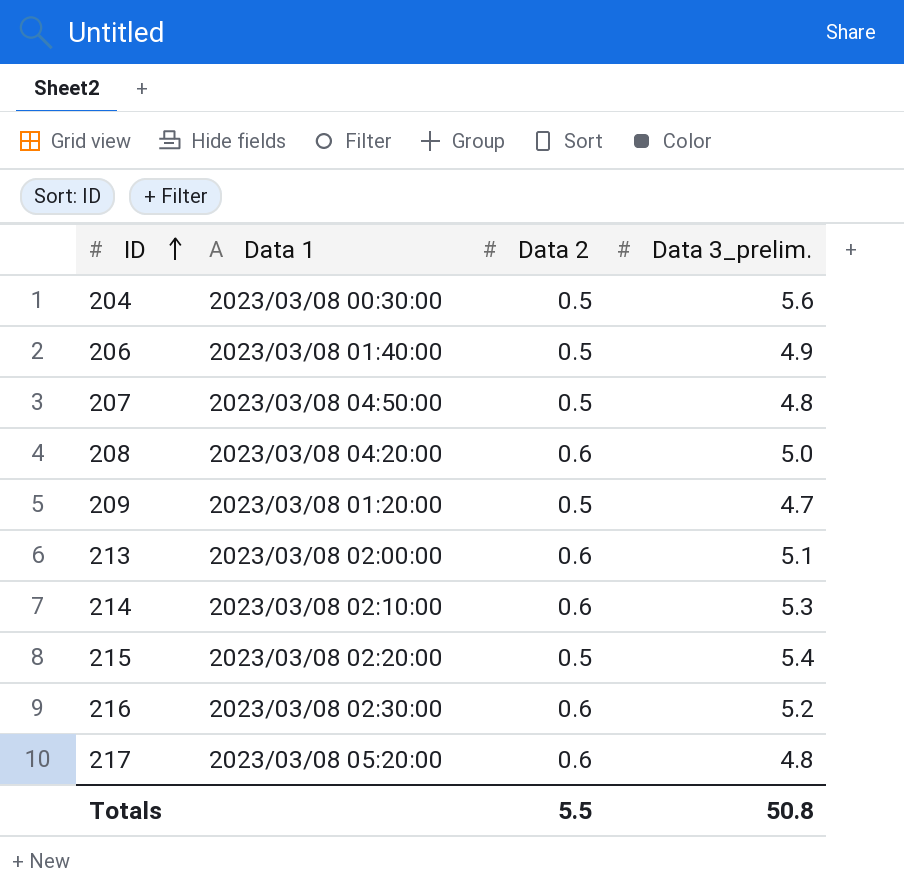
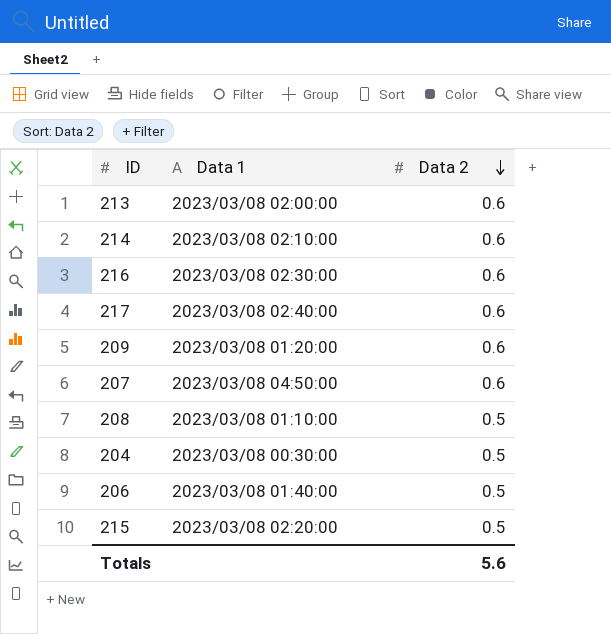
row order: ID ascending -> Data 2 descending
column Data 3_prelim. | position: 4 -> none
217 | Data 1: 2023/03/08 05:20:00 -> 2023/03/08 02:40:00
209 | Data 2: 0.5 -> 0.6
207 | Data 2: 0.5 -> 0.6
208 | Data 1: 2023/03/08 04:20:00 -> 2023/03/08 01:10:00
208 | Data 2: 0.6 -> 0.5
Totals | Data 2: 5.5 -> 5.6

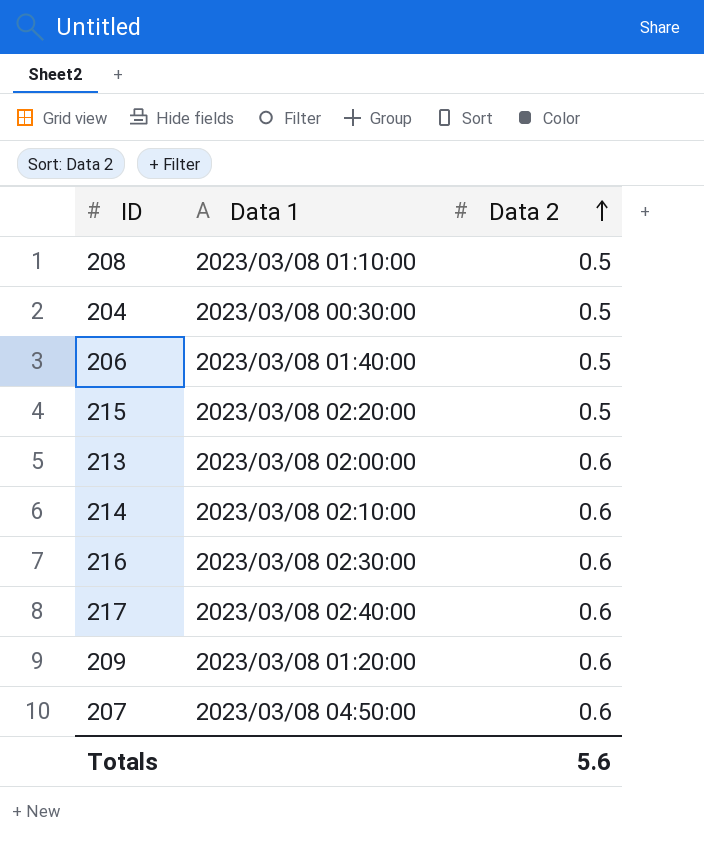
row order: Data 2 descending -> Data 2 ascending

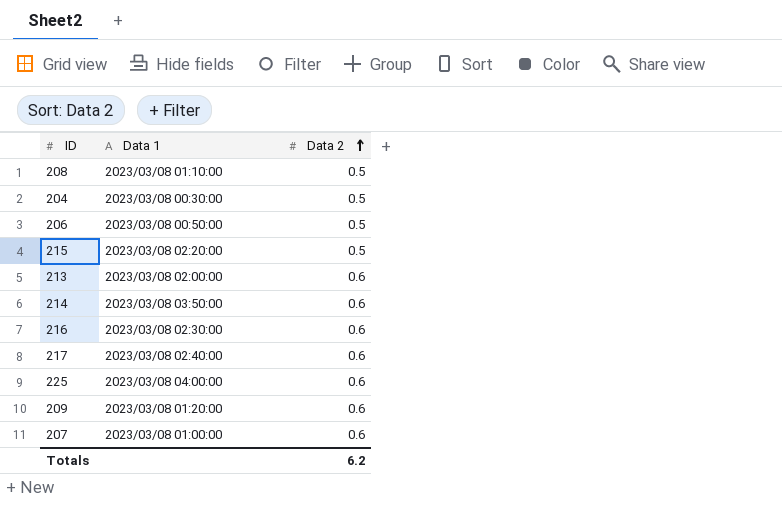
206 | Data 1: 2023/03/08 01:40:00 -> 2023/03/08 00:50:00
214 | Data 1: 2023/03/08 02:10:00 -> 2023/03/08 03:50:00
row 225: none -> 2023/03/08 04:00:00 | 0.6
207 | Data 1: 2023/03/08 04:50:00 -> 2023/03/08 01:00:00
Totals | Data 2: 5.6 -> 6.2

